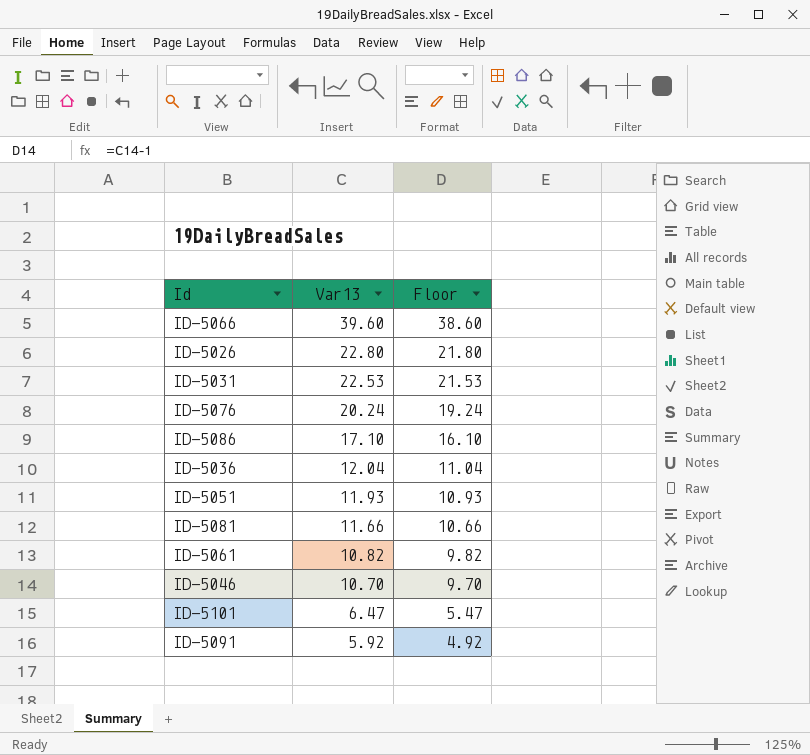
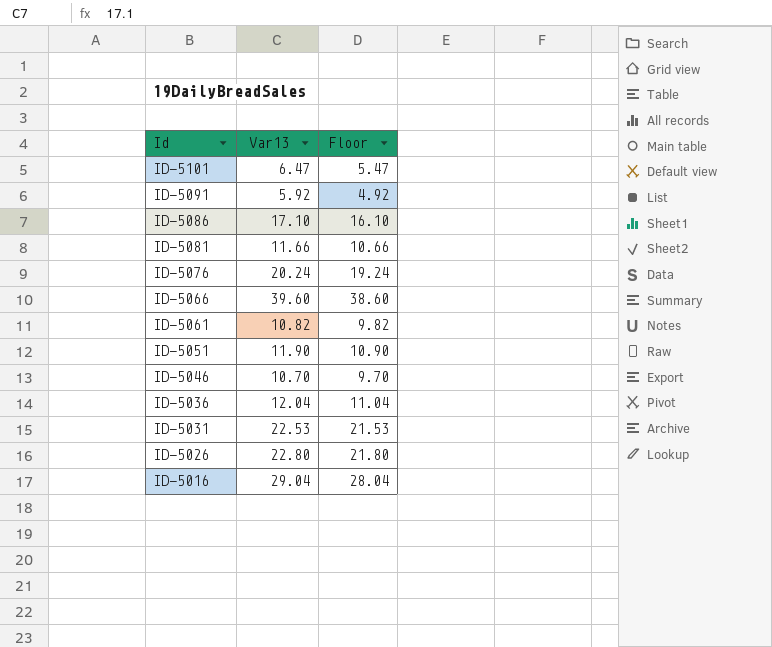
row order: Var13 descending -> Id descending
ID-5051 | Var13: 11.93 -> 11.90
ID-5051 | Floor: 10.93 -> 10.90
row ID-5016: none -> 29.04 | 28.04

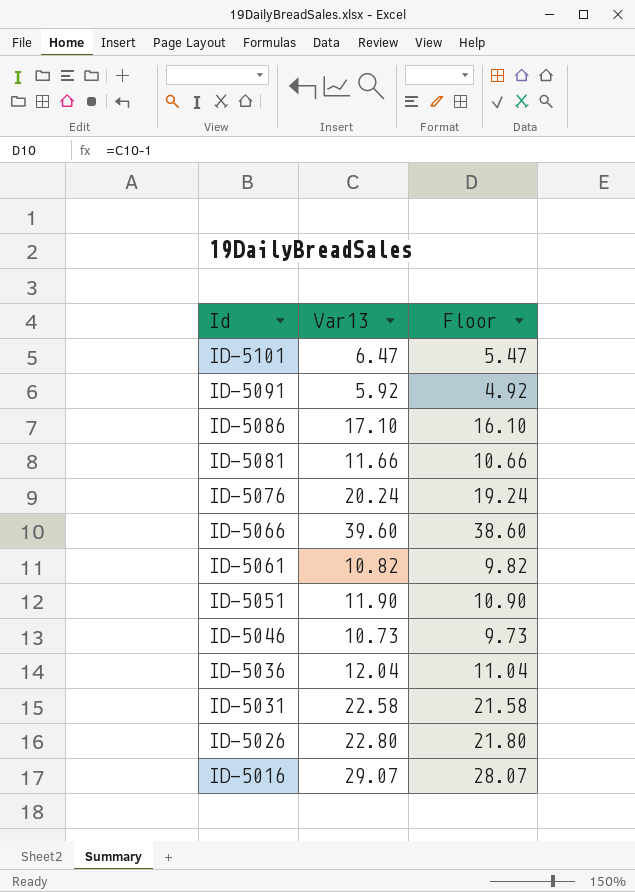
ID-5046 | Var13: 10.70 -> 10.73
ID-5046 | Floor: 9.70 -> 9.73
ID-5031 | Var13: 22.53 -> 22.58
ID-5031 | Floor: 21.53 -> 21.58
ID-5016 | Var13: 29.04 -> 29.07
ID-5016 | Floor: 28.04 -> 28.07

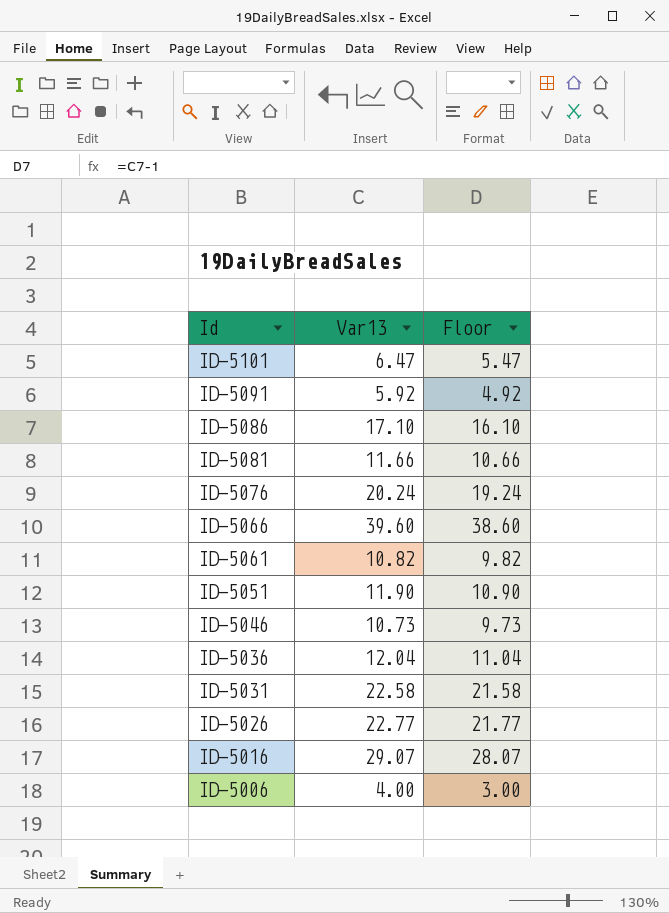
ID-5026 | Var13: 22.80 -> 22.77
ID-5026 | Floor: 21.80 -> 21.77
row ID-5006: none -> 4.00 | 3.00

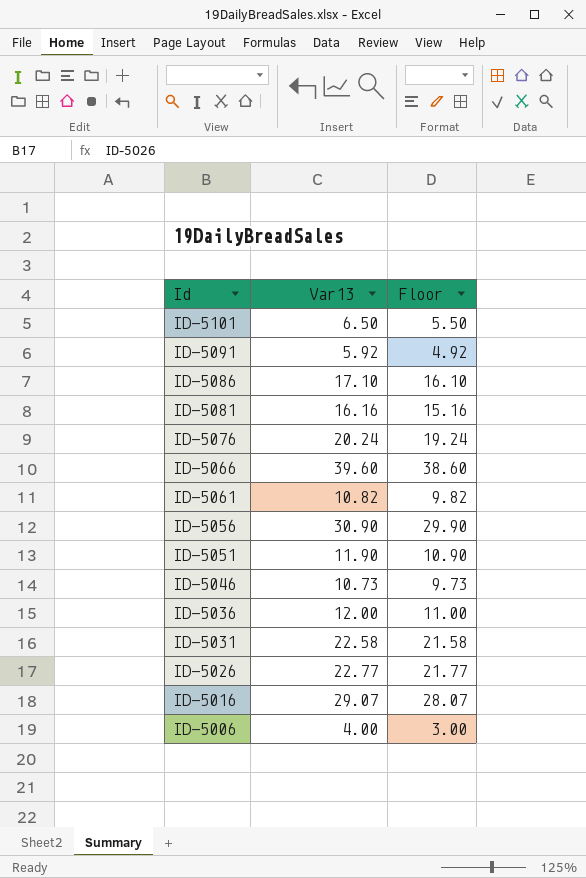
ID-5101 | Var13: 6.47 -> 6.50
ID-5101 | Floor: 5.47 -> 5.50
ID-5081 | Var13: 11.66 -> 16.16
ID-5081 | Floor: 10.66 -> 15.16
row ID-5056: none -> 30.90 | 29.90
ID-5036 | Var13: 12.04 -> 12.00
ID-5036 | Floor: 11.04 -> 11.00

